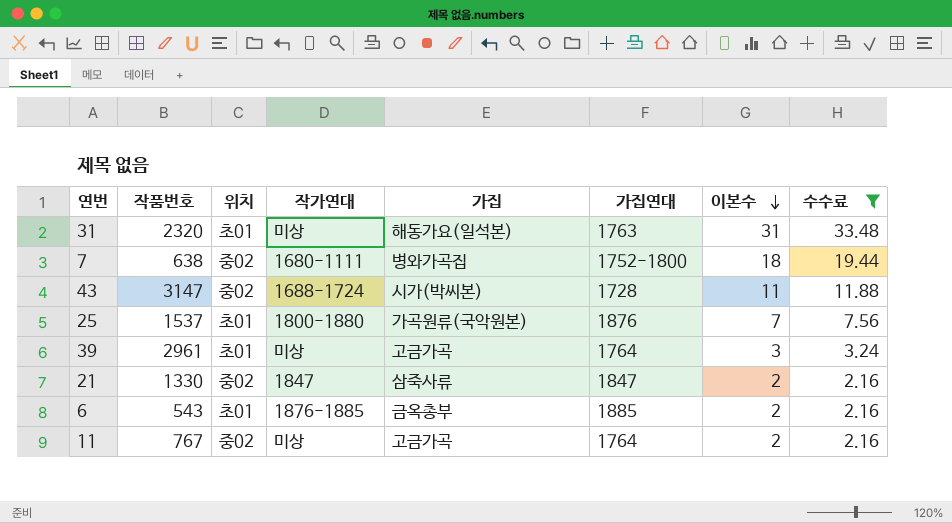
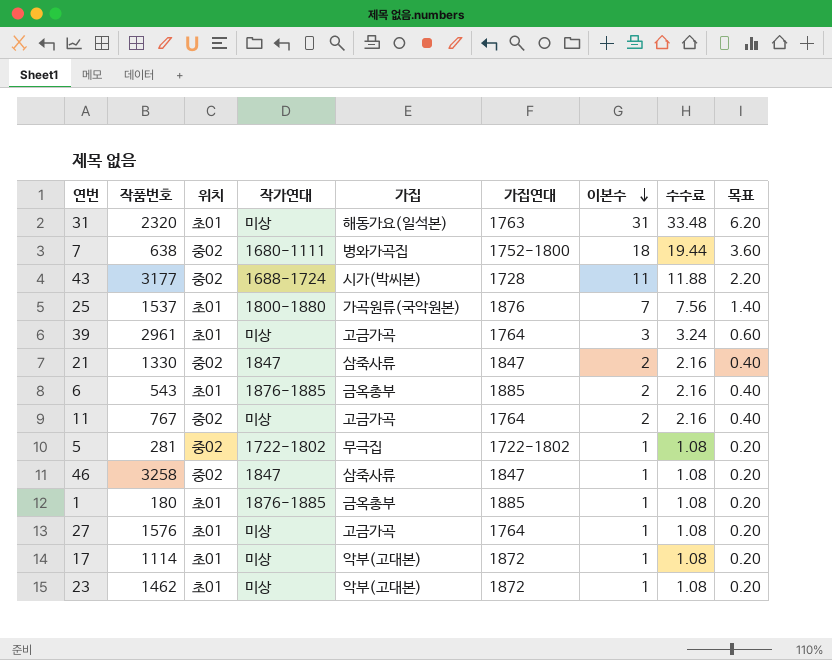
filter: 수수료 != 1.08 -> none
column 목표 | formula: none -> [이본수] * 0.2
43 | 작품번호: 3147 -> 3177

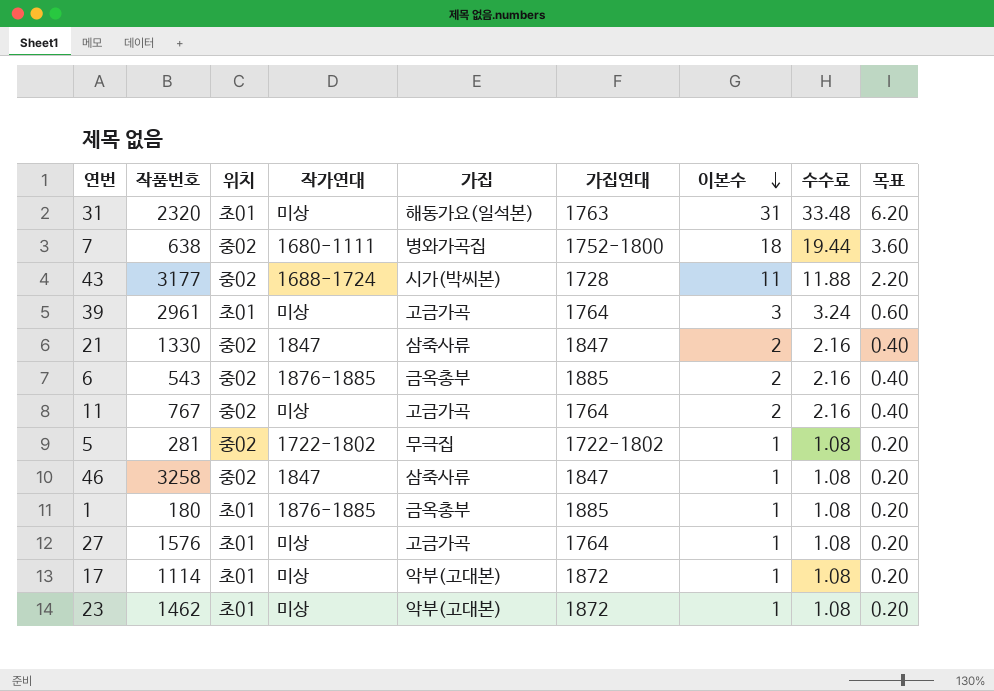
row 25: 1537 | 초01 | 1800-1880 | 가곡원류(국악원본) | 1876 | 7 | 7.56 | 1.40 -> none
6 | 위치: 초01 -> 중02

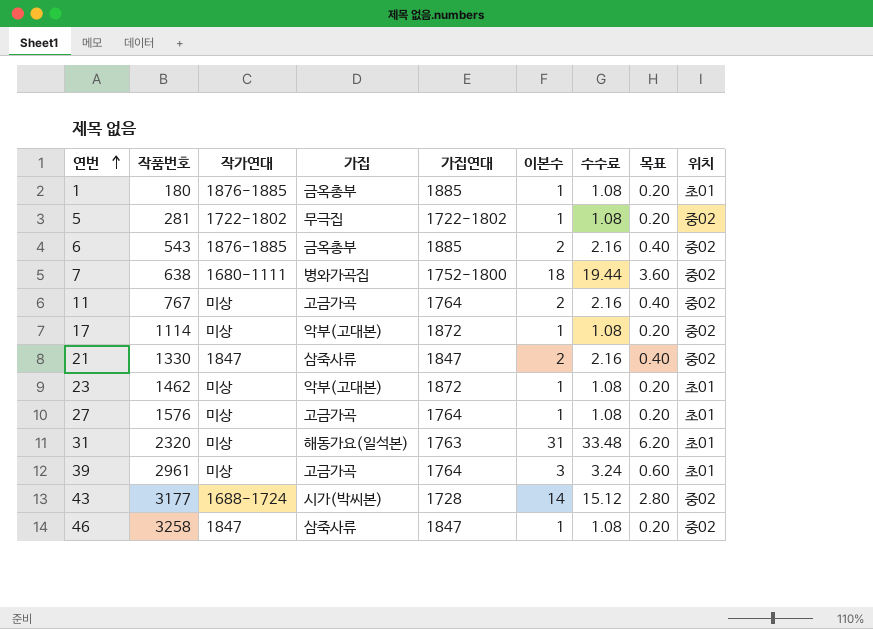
row order: 이본수 descending -> 연번 ascending
column 위치 | position: 3 -> 9
17 | 위치: 초01 -> 중02
43 | 이본수: 11 -> 14
43 | 수수료: 11.88 -> 15.12
43 | 목표: 2.20 -> 2.80

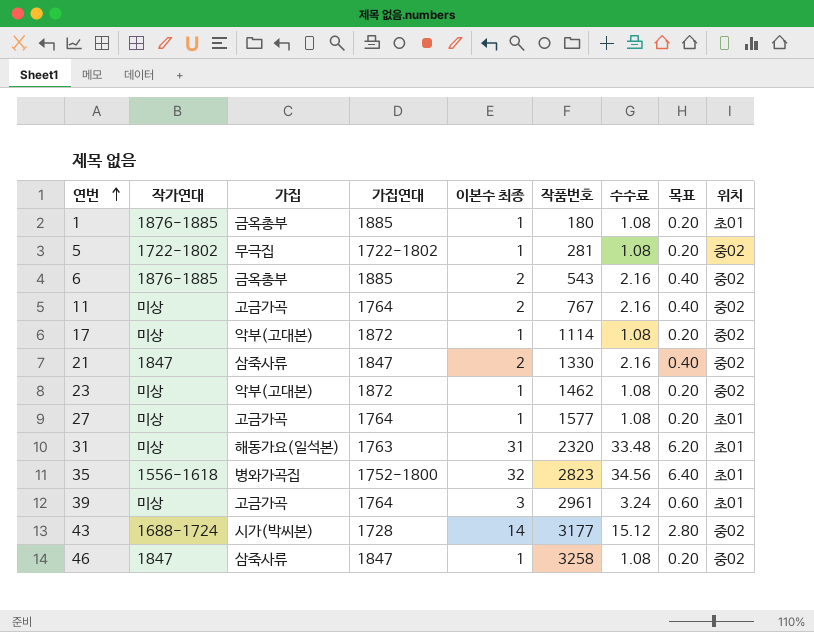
column name: 이본수 -> 이본수 최종
column 작품번호 | position: 2 -> 6
row 7: 638 | 1680-1111 | 병와가곡집 | 1752-1800 | 18 | 19.44 | 3.60 | 중02 -> none
23 | 위치: 초01 -> 중02
27 | 작품번호: 1576 -> 1577
row 35: none -> 1556-1618 | 병와가곡집 | 1752-1800 | 32 | 2823 | 34.56 | 6.40 | 초01

